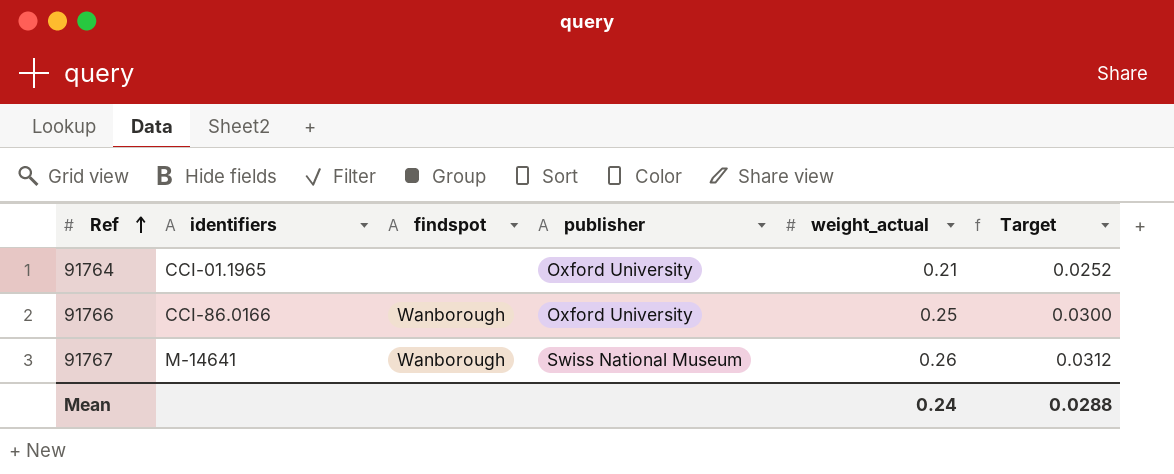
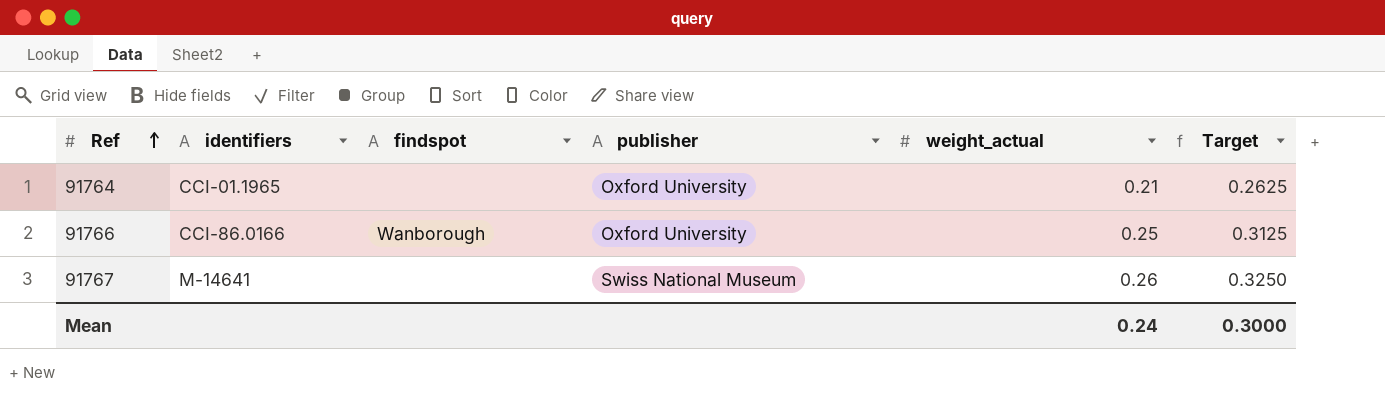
column Target | formula: [weight_actual] * 0.12 -> [weight_actual] * 1.25
91767 | findspot: Wanborough -> none
Mean | Target: 0.0288 -> 0.3000

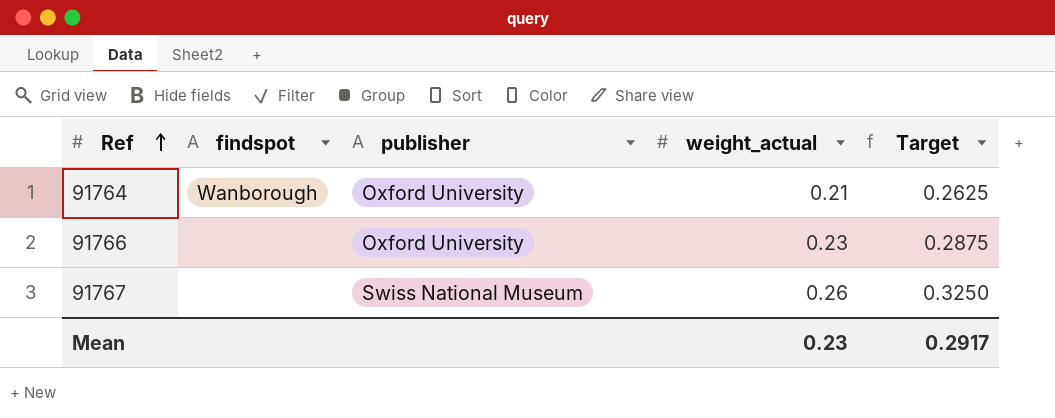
column identifiers | position: 2 -> none
91764 | findspot: none -> Wanborough
91766 | findspot: Wanborough -> none
91766 | weight_actual: 0.25 -> 0.23
91766 | Target: 0.3125 -> 0.2875
Mean | weight_actual: 0.24 -> 0.23
Mean | Target: 0.3000 -> 0.2917

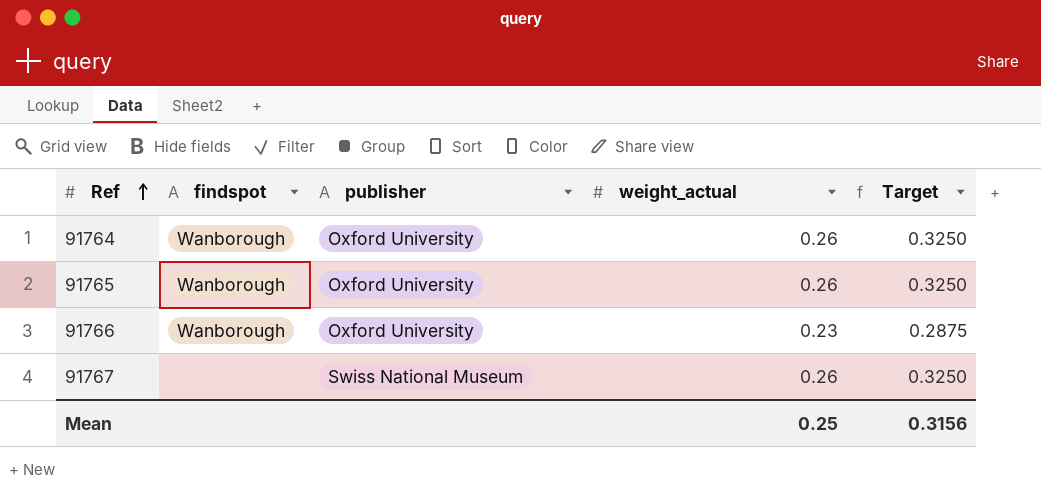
91764 | weight_actual: 0.21 -> 0.26
91764 | Target: 0.2625 -> 0.3250
row 91765: none -> Wanborough | Oxford University | 0.26 | 0.3250
91766 | findspot: none -> Wanborough
Mean | weight_actual: 0.23 -> 0.25
Mean | Target: 0.2917 -> 0.3156

